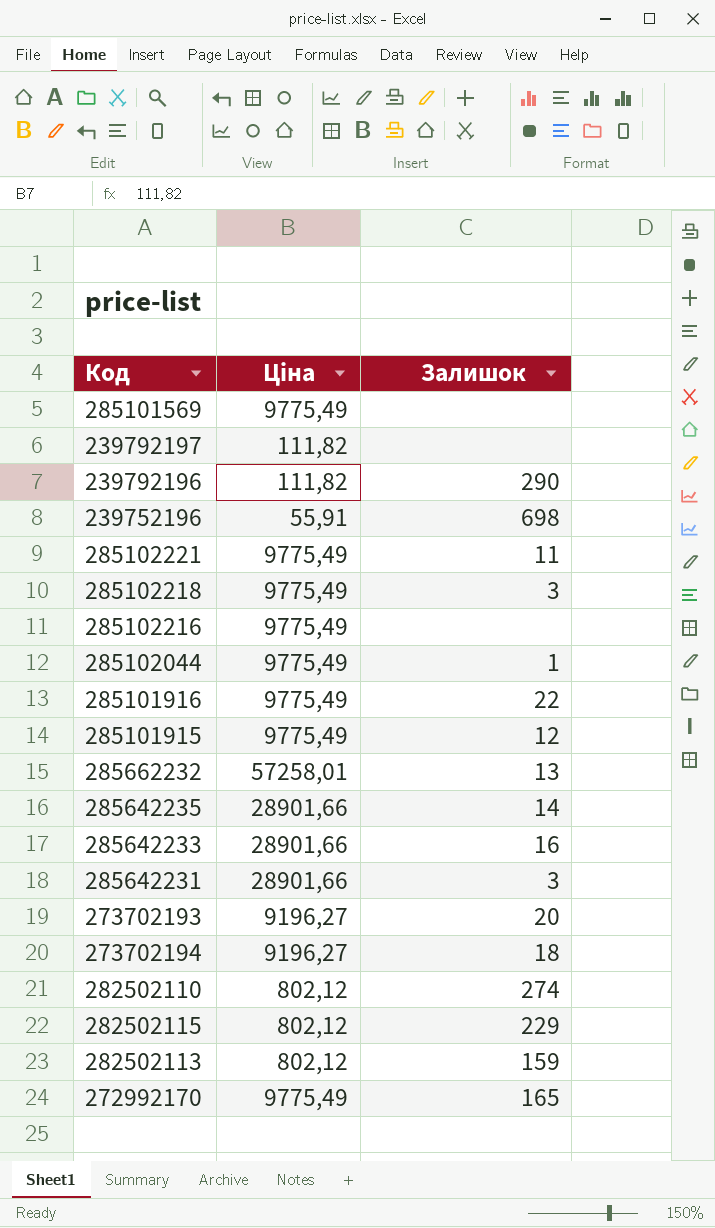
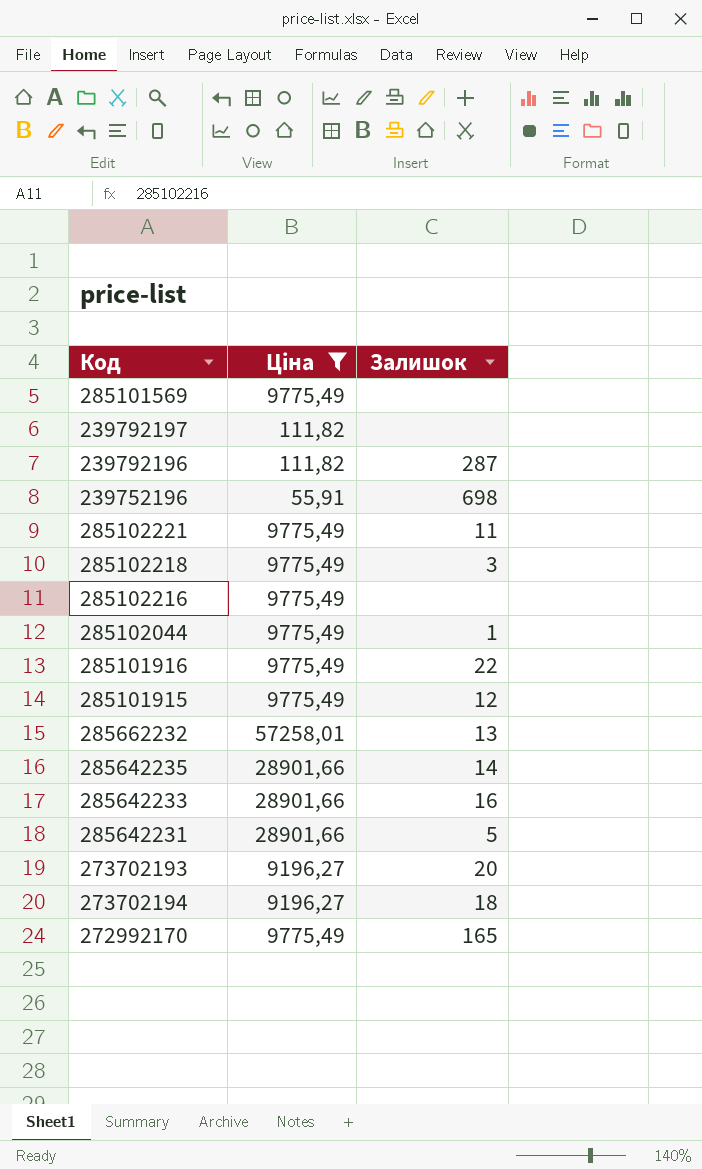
filter: none -> Ціна != 802,12
239792196 | Залишок: 290 -> 287
285642231 | Залишок: 3 -> 5

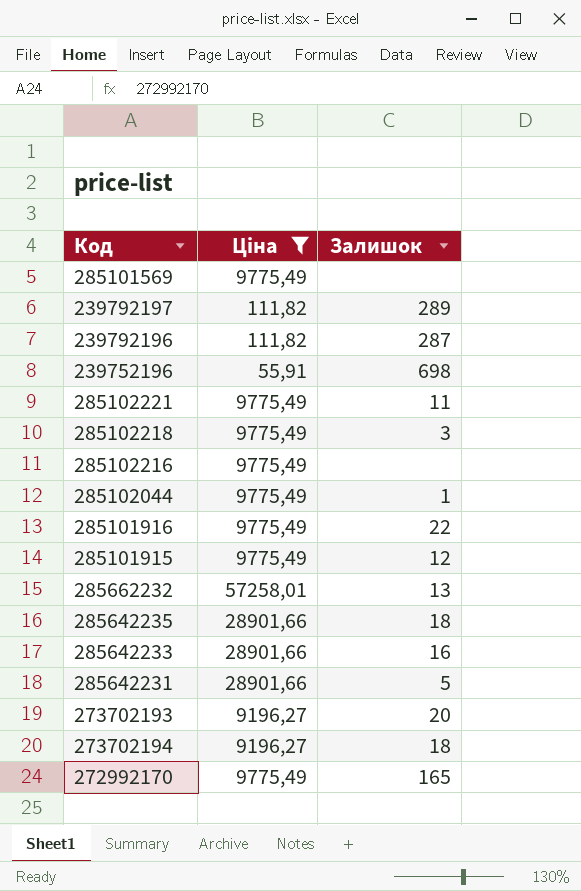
239792197 | Залишок: none -> 289
285642235 | Залишок: 14 -> 18

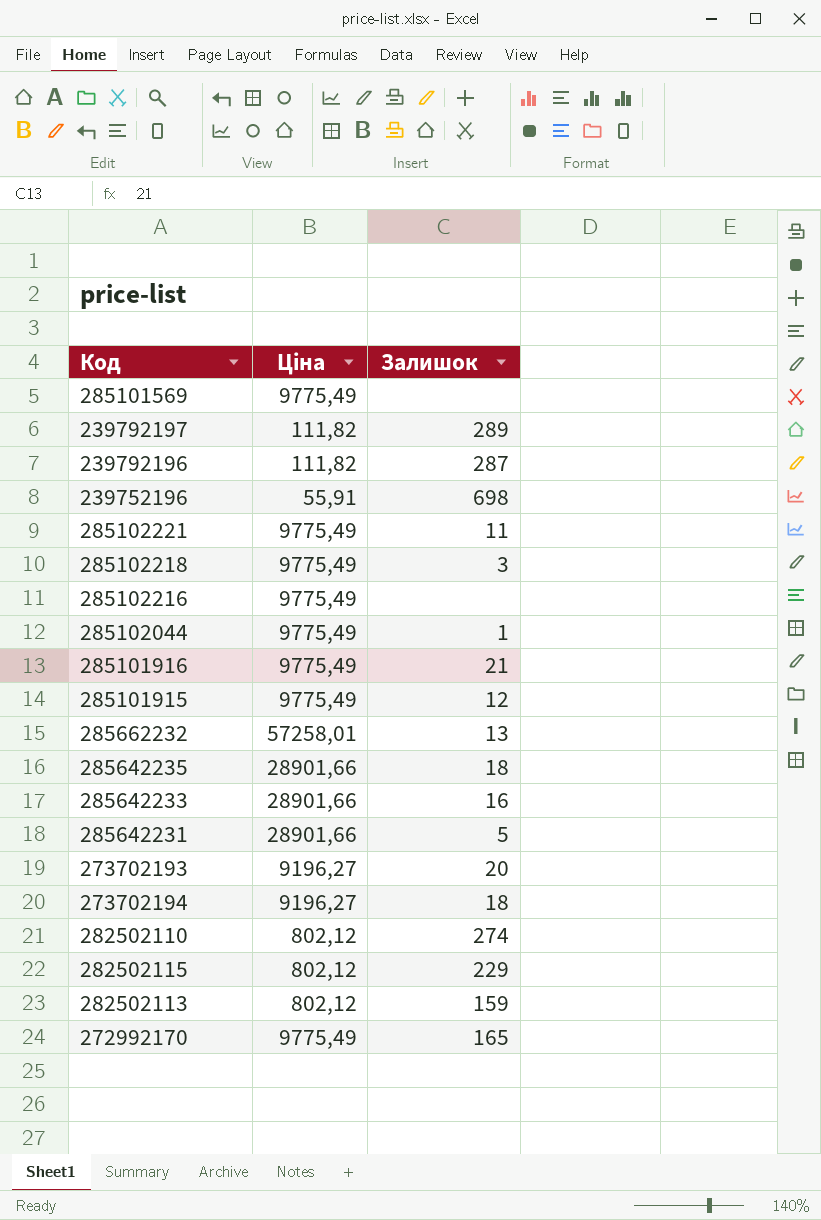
filter: Ціна != 802,12 -> none
285101916 | Залишок: 22 -> 21

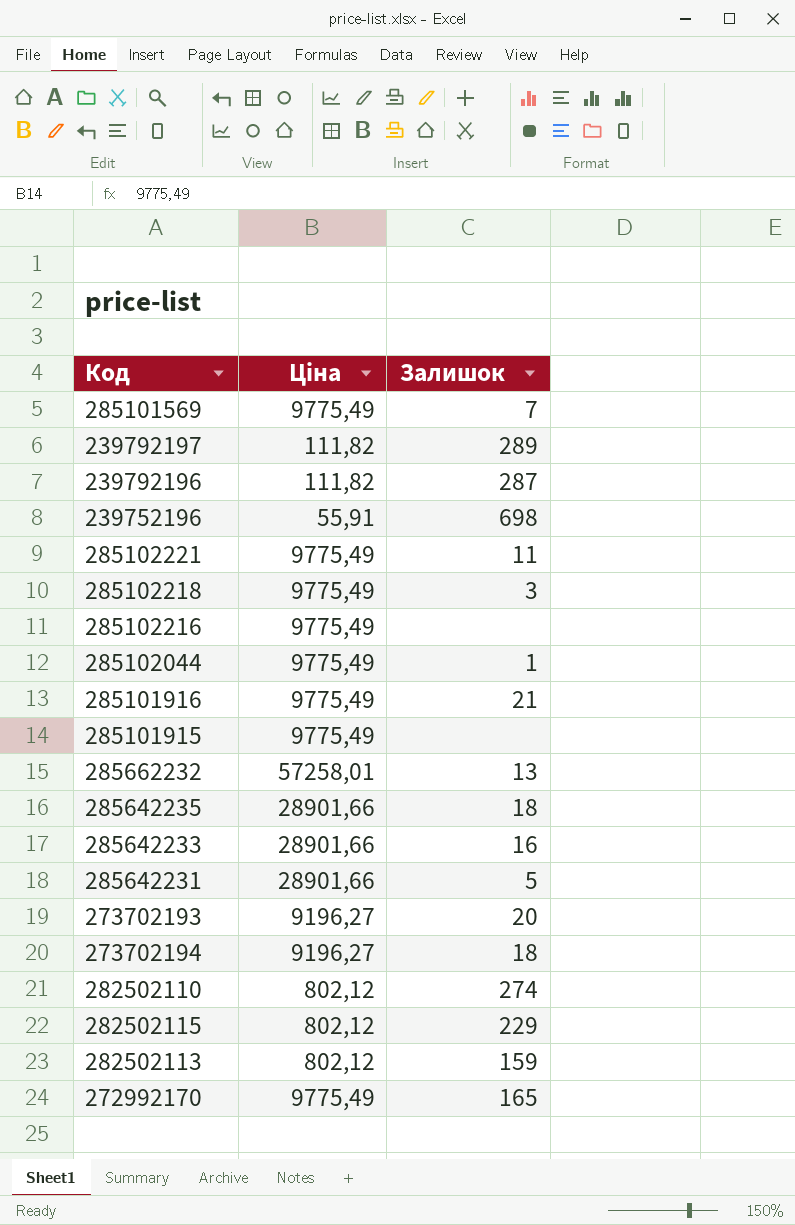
285101569 | Залишок: none -> 7
285101915 | Залишок: 12 -> none

